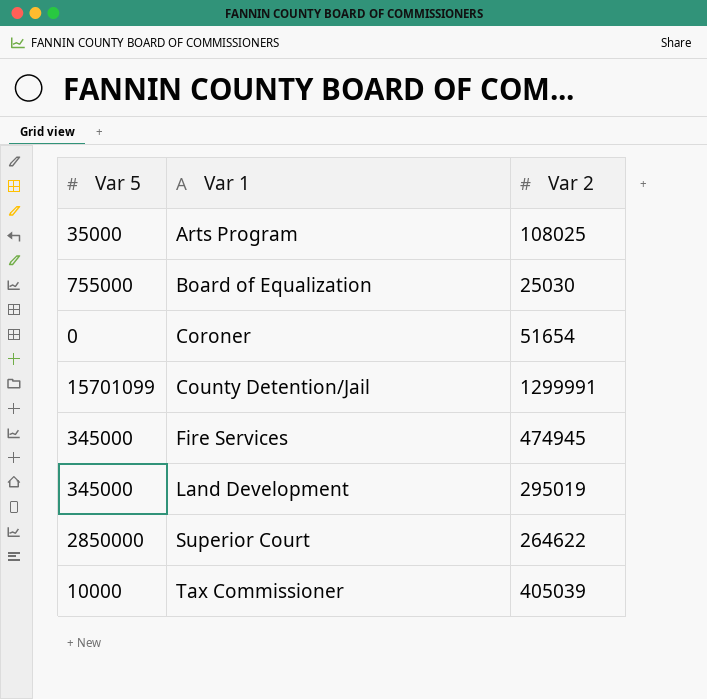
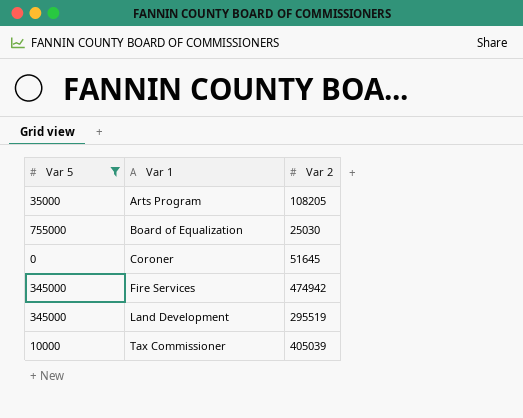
filter: none -> Var 5 <= 755000
Arts Program | Var 2: 108025 -> 108205
Coroner | Var 2: 51654 -> 51645
Fire Services | Var 2: 474945 -> 474942
Land Development | Var 2: 295019 -> 295519

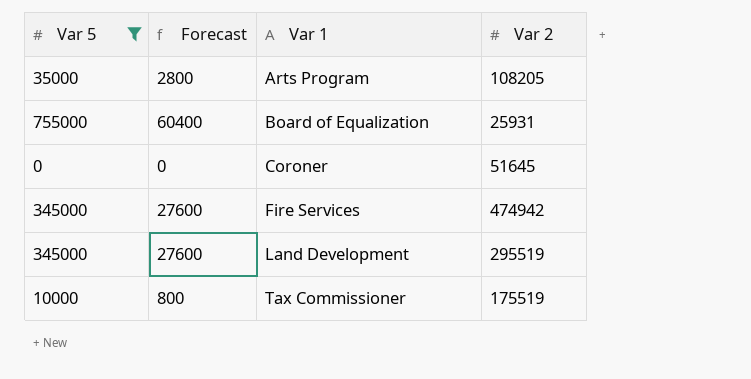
column Forecast | formula: none -> [Var 5] * 0.08
Board of Equalization | Var 2: 25030 -> 25931
Tax Commissioner | Var 2: 405039 -> 175519

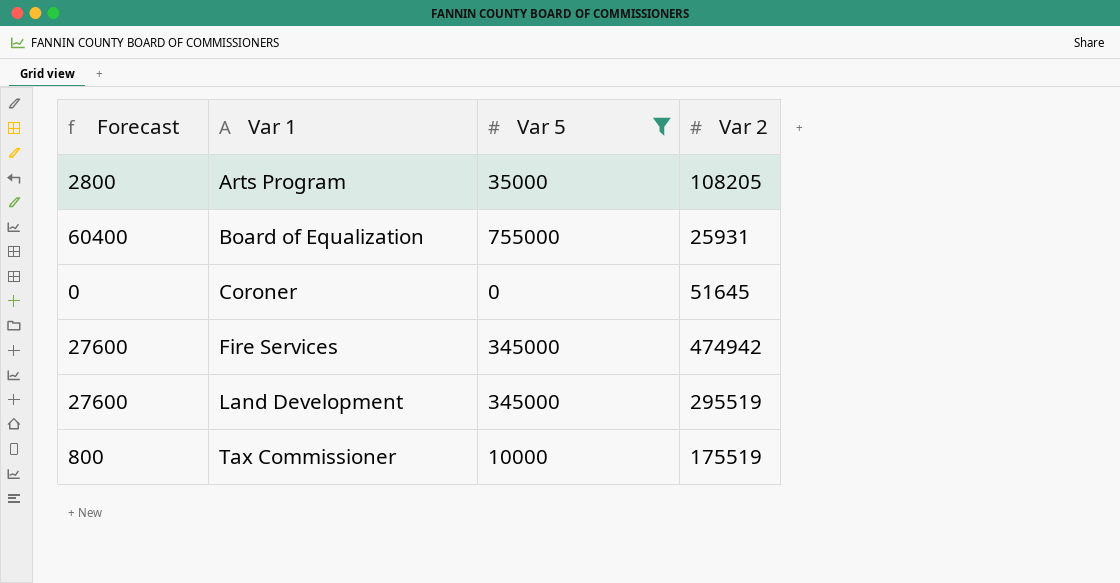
column Var 5 | position: 1 -> 3

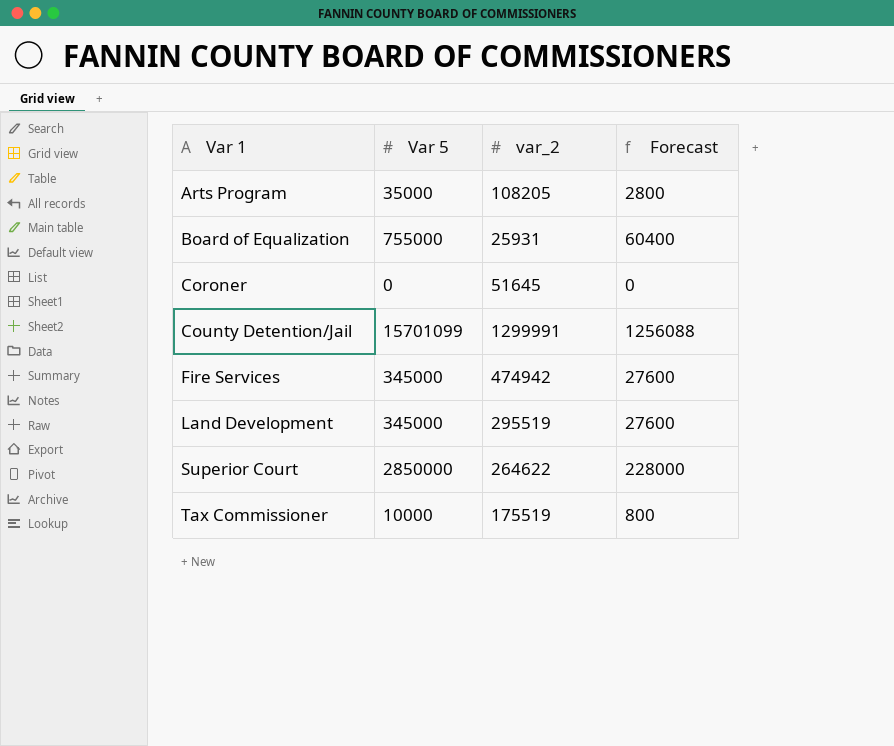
filter: Var 5 <= 755000 -> none
column name: Var 2 -> var_2
column Forecast | position: 1 -> 4

